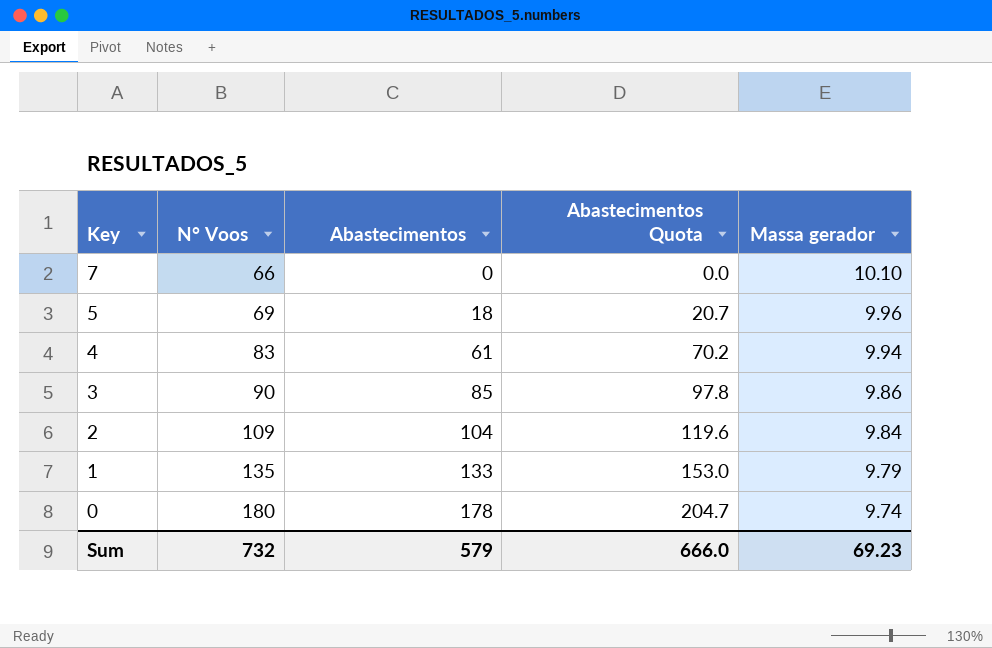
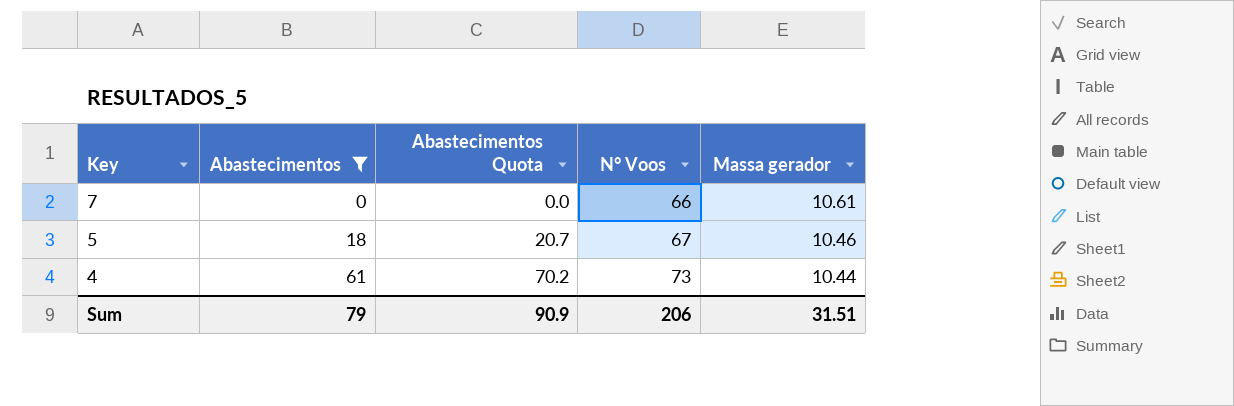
filter: none -> Abastecimentos <= 61
column N° Voos | position: 2 -> 4
7 | Massa gerador: 10.10 -> 10.61
5 | N° Voos: 69 -> 67
5 | Massa gerador: 9.96 -> 10.46
4 | N° Voos: 83 -> 73
4 | Massa gerador: 9.94 -> 10.44
Sum | Abastecimentos: 579 -> 79
Sum | Abastecimentos Quota: 666.0 -> 90.9
Sum | N° Voos: 732 -> 206
Sum | Massa gerador: 69.23 -> 31.51

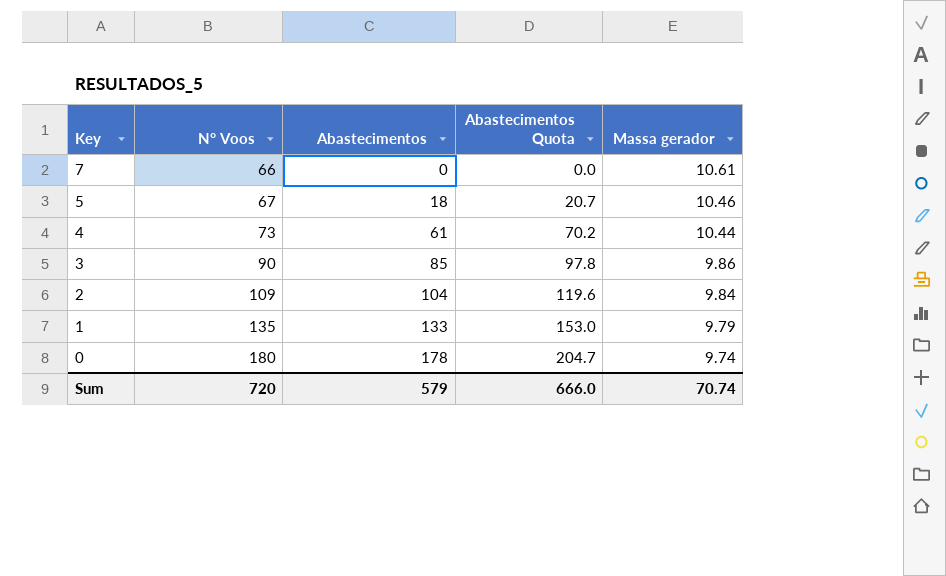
filter: Abastecimentos <= 61 -> none
column N° Voos | position: 4 -> 2
Sum | N° Voos: 206 -> 720
Sum | Abastecimentos: 79 -> 579
Sum | Abastecimentos Quota: 90.9 -> 666.0
Sum | Massa gerador: 31.51 -> 70.74

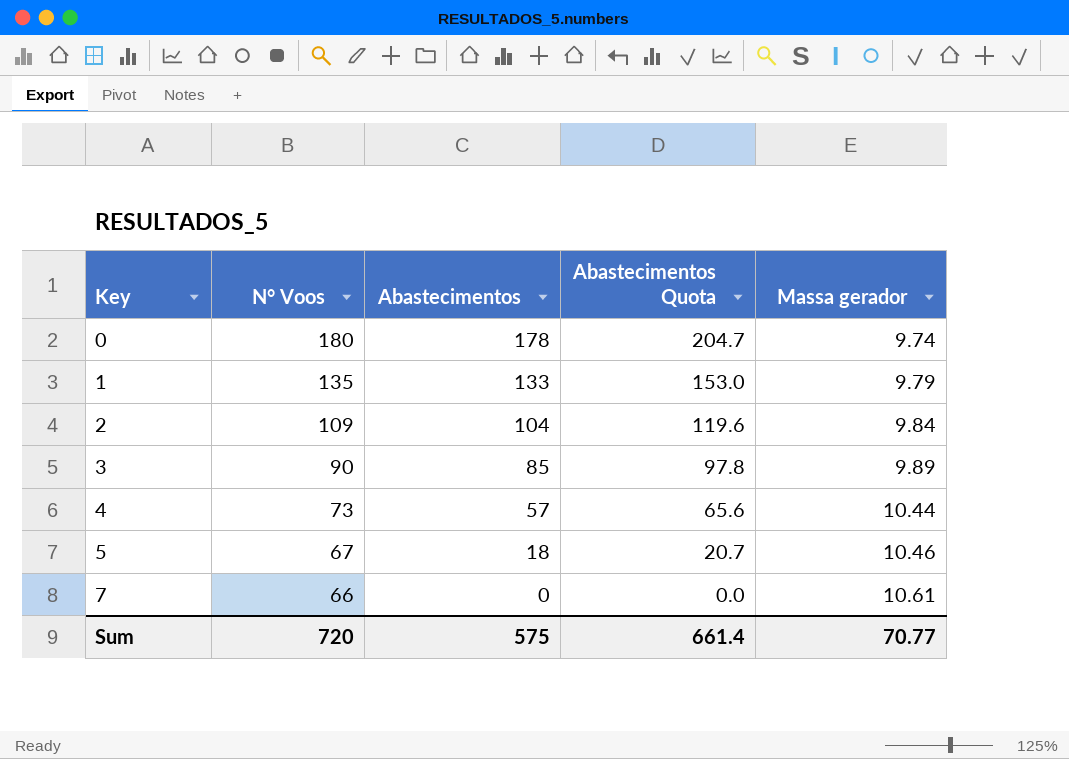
row order: Key descending -> Key ascending
3 | Massa gerador: 9.86 -> 9.89
4 | Abastecimentos: 61 -> 57
4 | Abastecimentos Quota: 70.2 -> 65.6
Sum | Abastecimentos: 579 -> 575
Sum | Abastecimentos Quota: 666.0 -> 661.4
Sum | Massa gerador: 70.74 -> 70.77

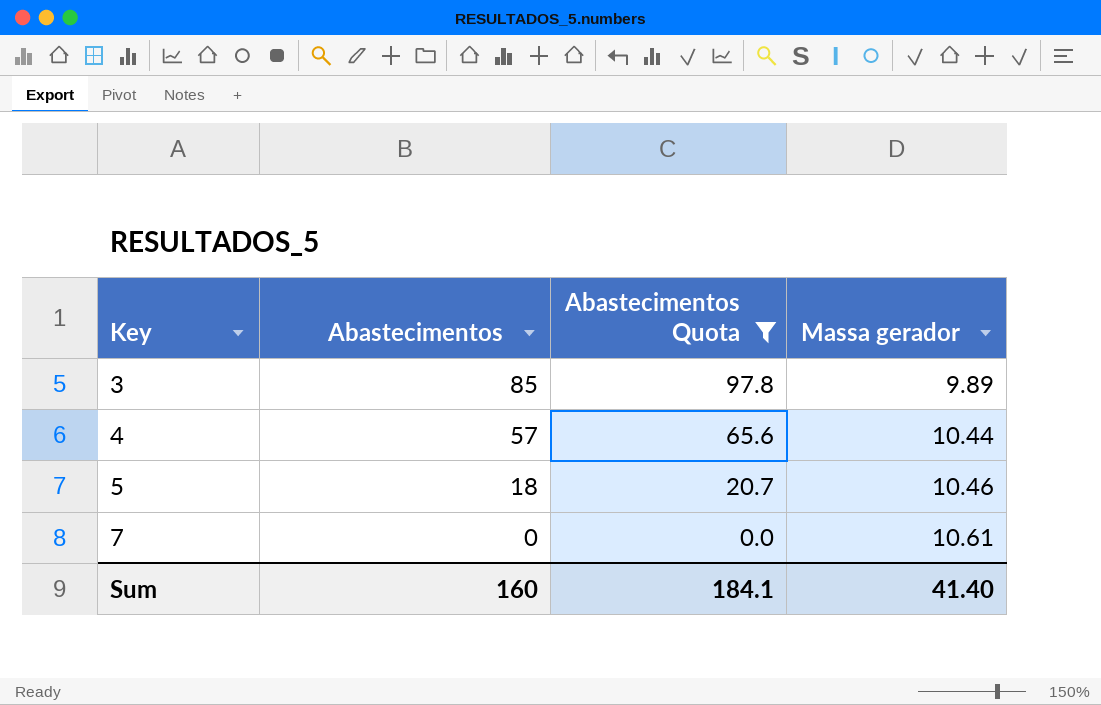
filter: none -> Abastecimentos Quota <= 97.8
column N° Voos | position: 2 -> none
Sum | Abastecimentos: 575 -> 160
Sum | Abastecimentos Quota: 661.4 -> 184.1
Sum | Massa gerador: 70.77 -> 41.40

